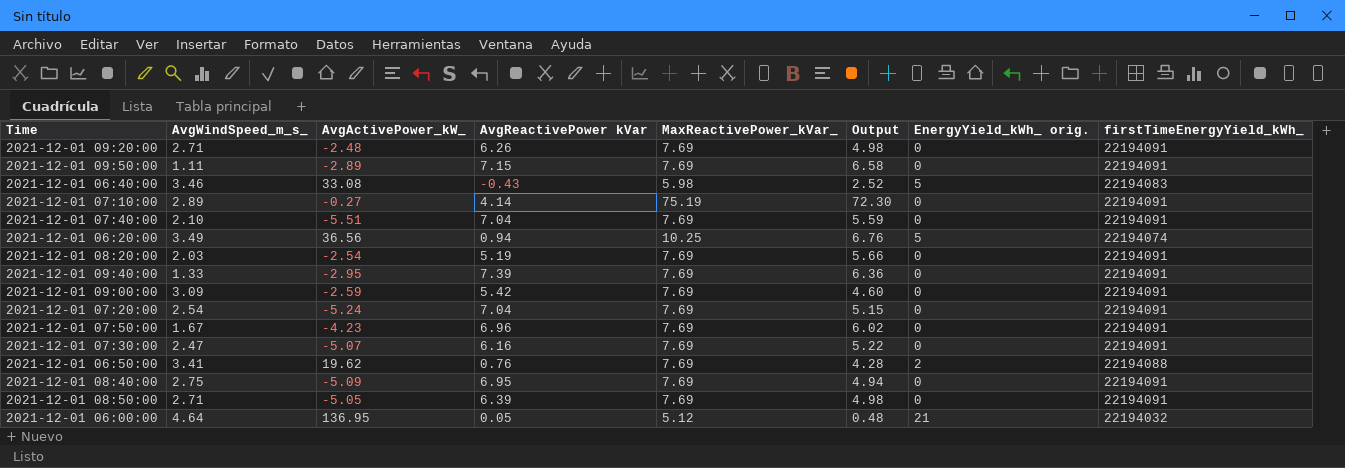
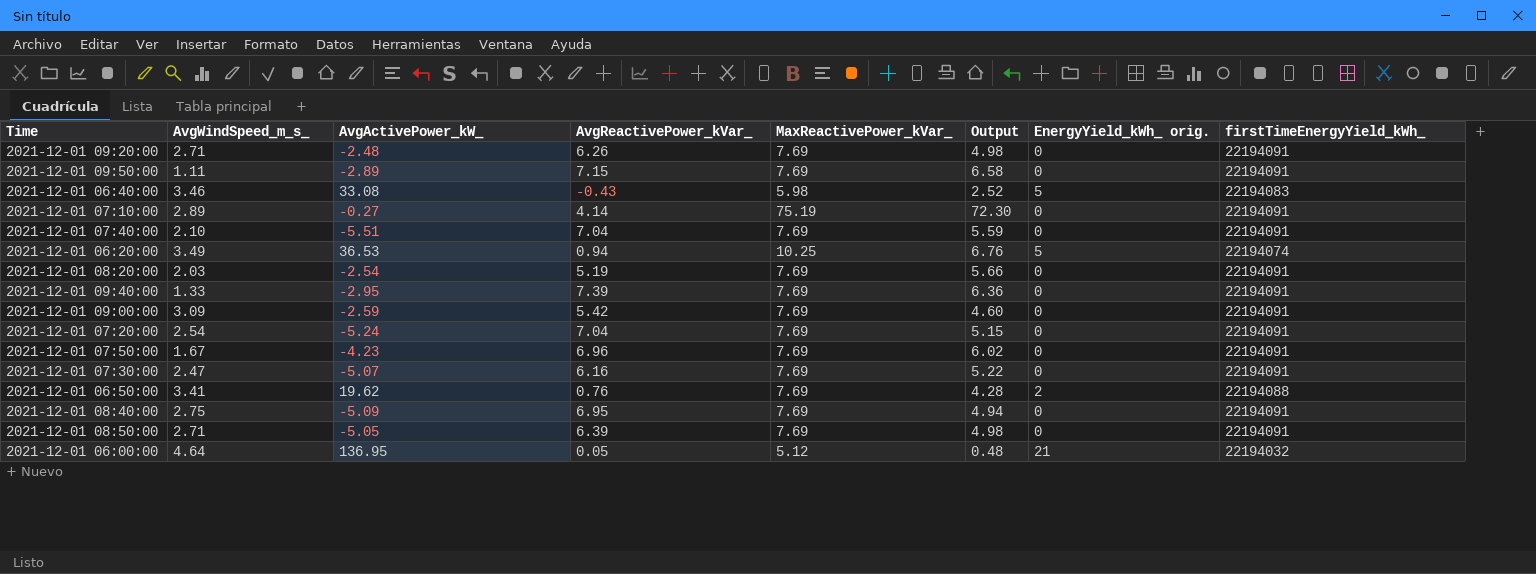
column name: AvgReactivePower kVar -> AvgReactivePower_kVar_
2021-12-01 06:20:00 | AvgActivePower_kW_: 36.56 -> 36.53

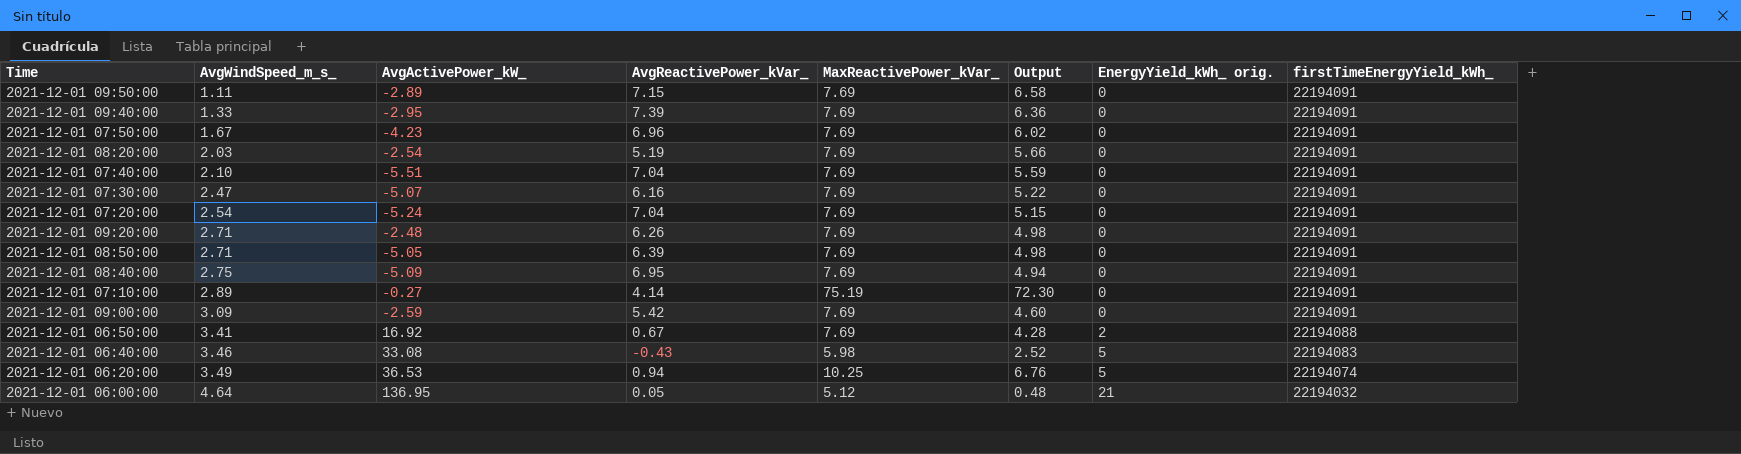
row order: none -> AvgWindSpeed_m_s_ ascending
2021-12-01 06:50:00 | AvgActivePower_kW_: 19.62 -> 16.92
2021-12-01 06:50:00 | AvgReactivePower_kVar_: 0.76 -> 0.67

